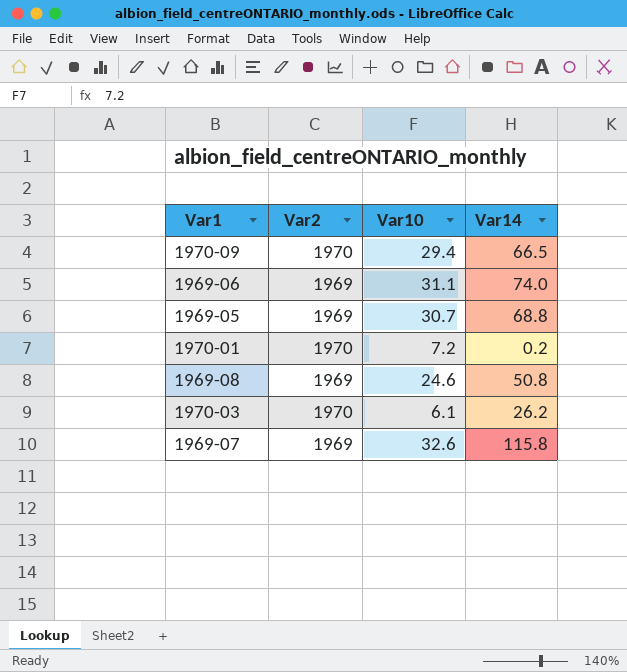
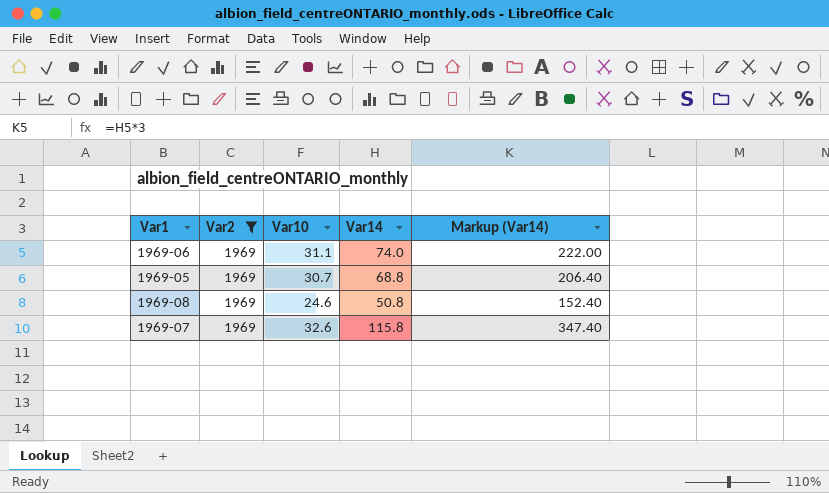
filter: none -> Var2 = 1969
column Markup (Var14) | formula: none -> [Var14] * 3

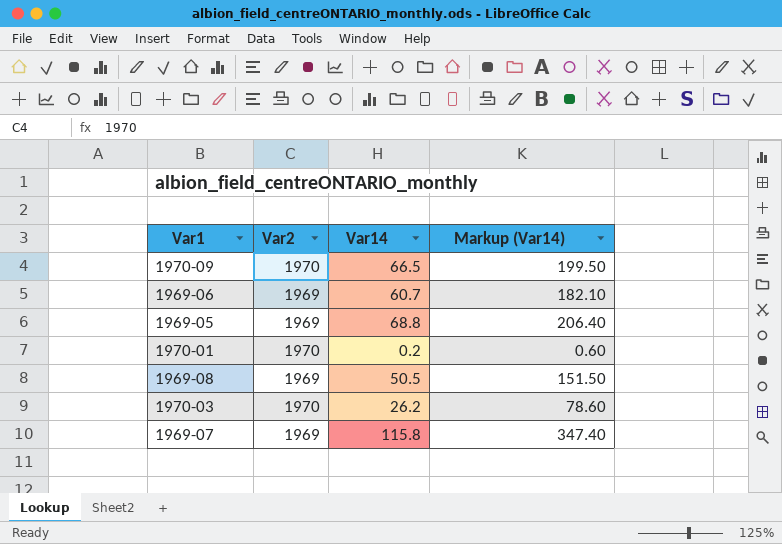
filter: Var2 = 1969 -> none
column Var10 | position: 3 -> none
1969-06 | Var14: 74.0 -> 60.7
1969-06 | Markup (Var14): 222.00 -> 182.10
1969-08 | Var14: 50.8 -> 50.5
1969-08 | Markup (Var14): 152.40 -> 151.50

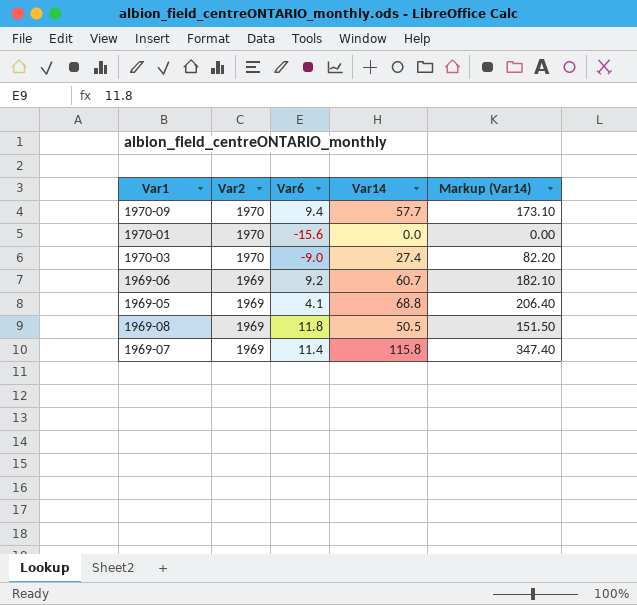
row order: none -> Var2 descending
column Var6 | position: none -> 3
1970-09 | Var14: 66.5 -> 57.7
1970-09 | Markup (Var14): 199.50 -> 173.10
1970-01 | Var14: 0.2 -> 0.0
1970-01 | Markup (Var14): 0.60 -> 0.00
1970-03 | Var14: 26.2 -> 27.4
1970-03 | Markup (Var14): 78.60 -> 82.20

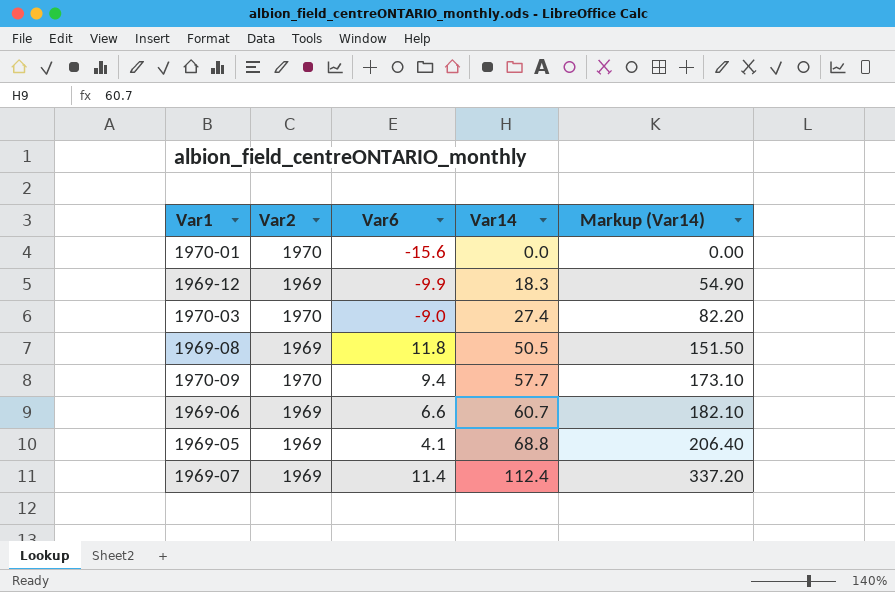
row order: Var2 descending -> Var14 ascending
row 1969-12: none -> 1969 | -9.9 | 18.3 | 54.90
1969-06 | Var6: 9.2 -> 6.6
1969-07 | Var14: 115.8 -> 112.4
1969-07 | Markup (Var14): 347.40 -> 337.20

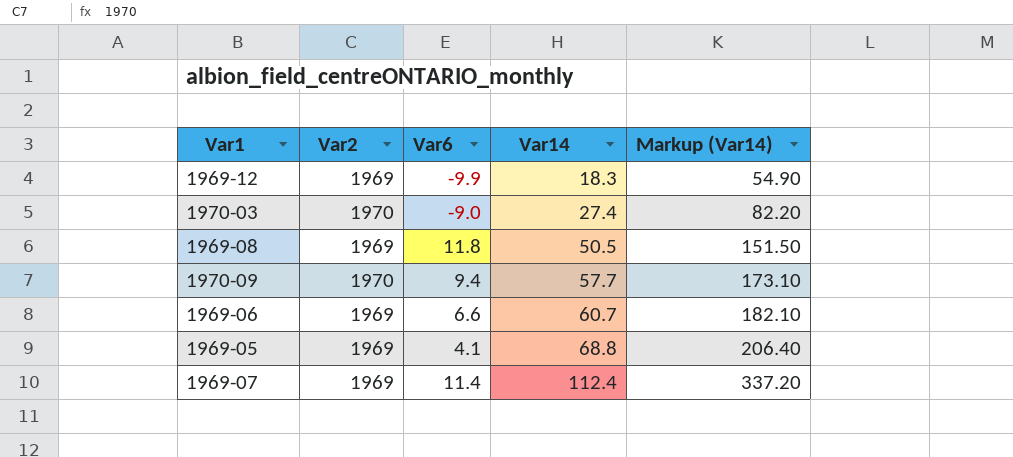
row 1970-01: 1970 | -15.6 | 0.0 | 0.00 -> none

